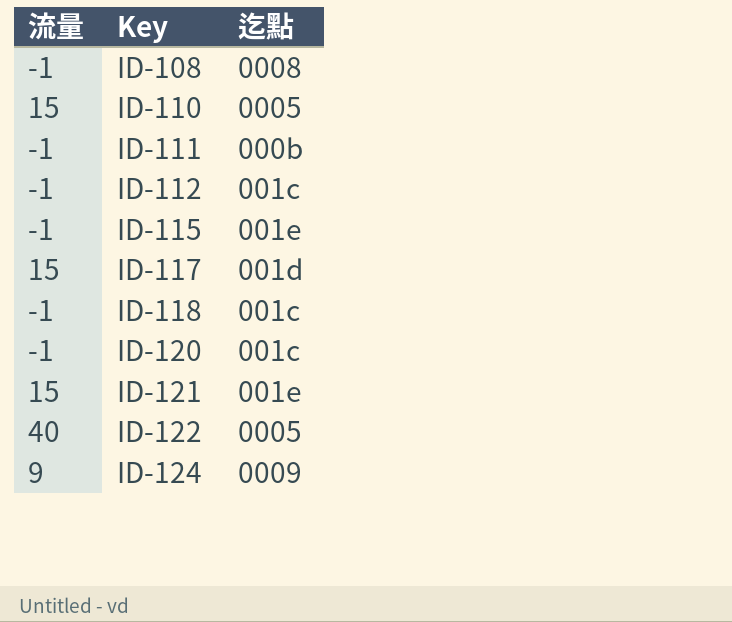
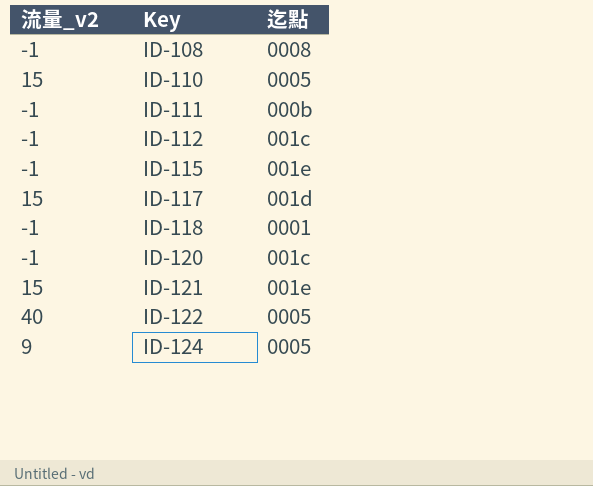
column name: 流量 -> 流量_v2
ID-118 | 迄點: 001c -> 0001
ID-124 | 迄點: 0009 -> 0005

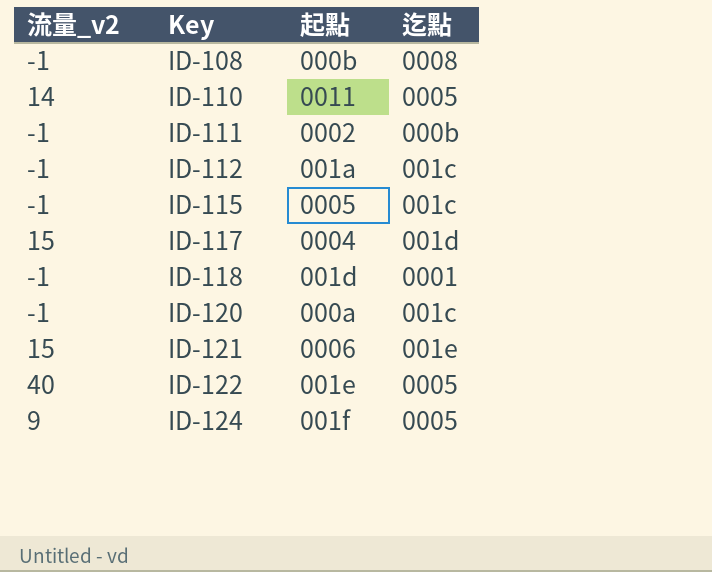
column 起點 | position: none -> 3
ID-110 | 流量_v2: 15 -> 14
ID-115 | 迄點: 001e -> 001c

